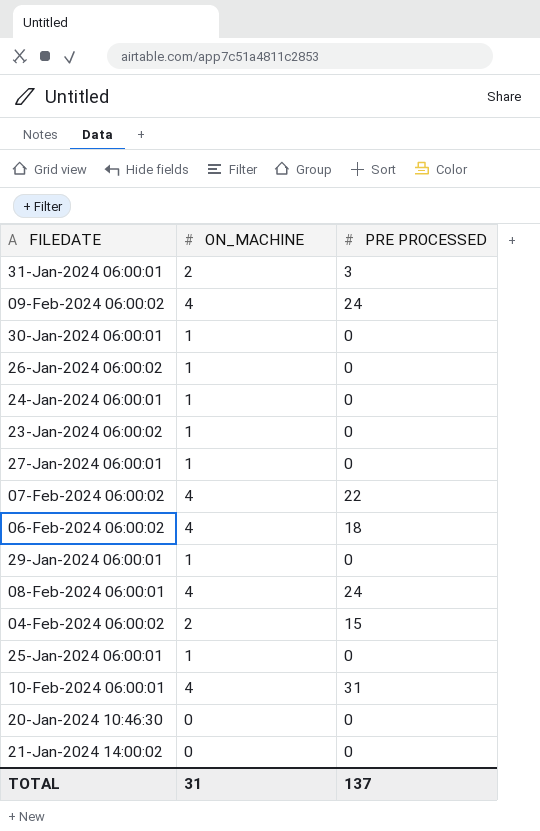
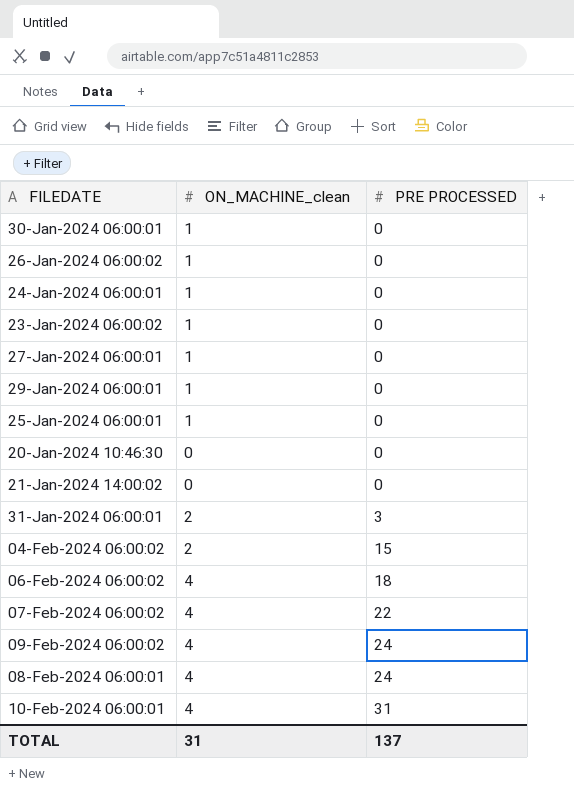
row order: none -> PRE PROCESSED ascending
column name: ON_MACHINE -> ON_MACHINE_clean

